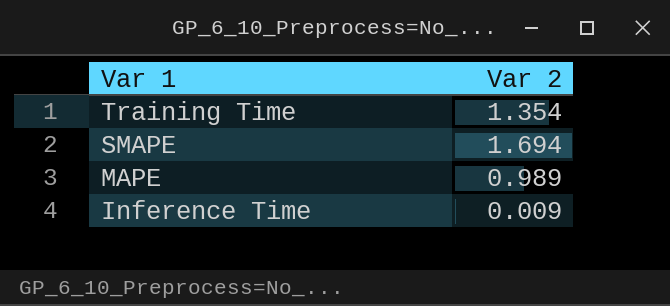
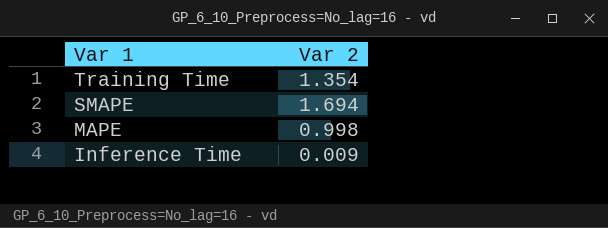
MAPE | Var 2: 0.989 -> 0.998

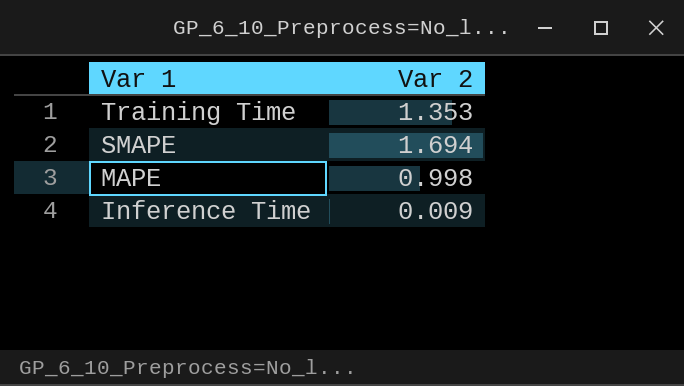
Training Time | Var 2: 1.354 -> 1.353

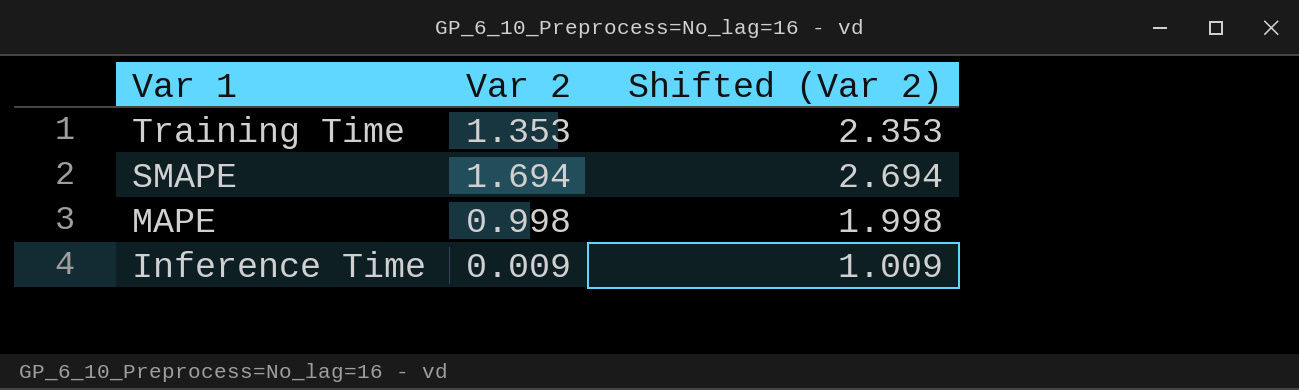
column Shifted (Var 2) | formula: none -> [Var 2] + 1

